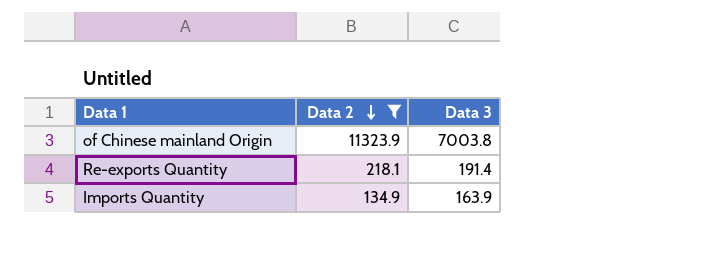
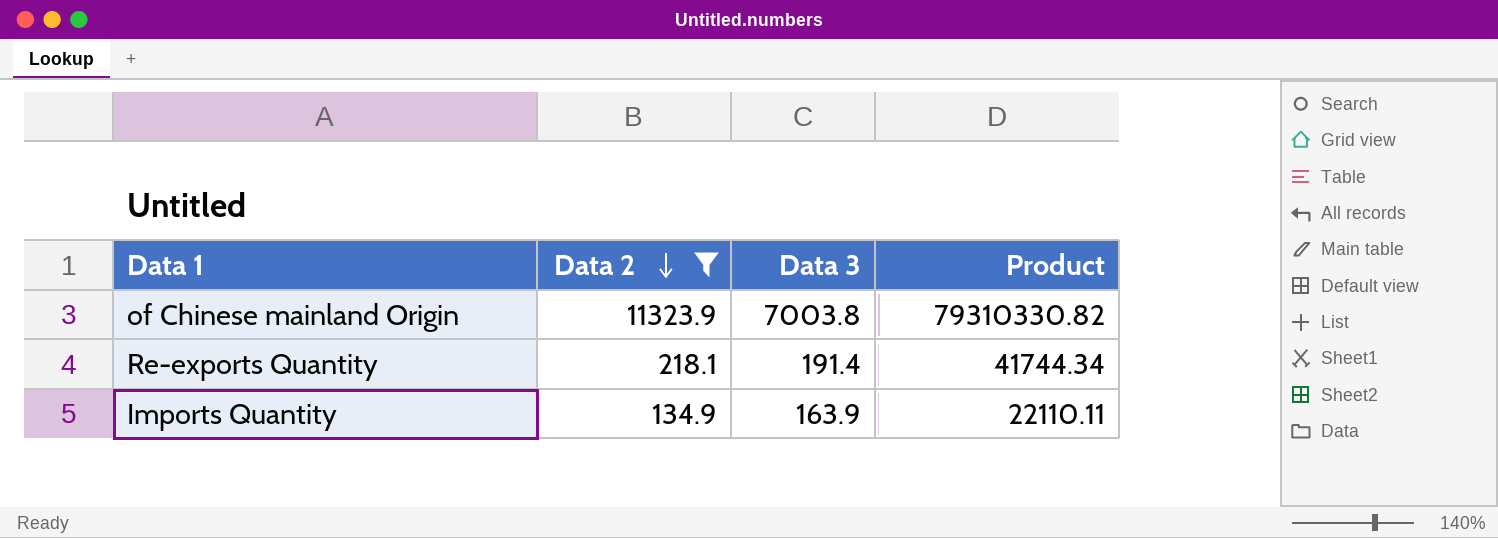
column Product | formula: none -> [Data 2] * [Data 3]

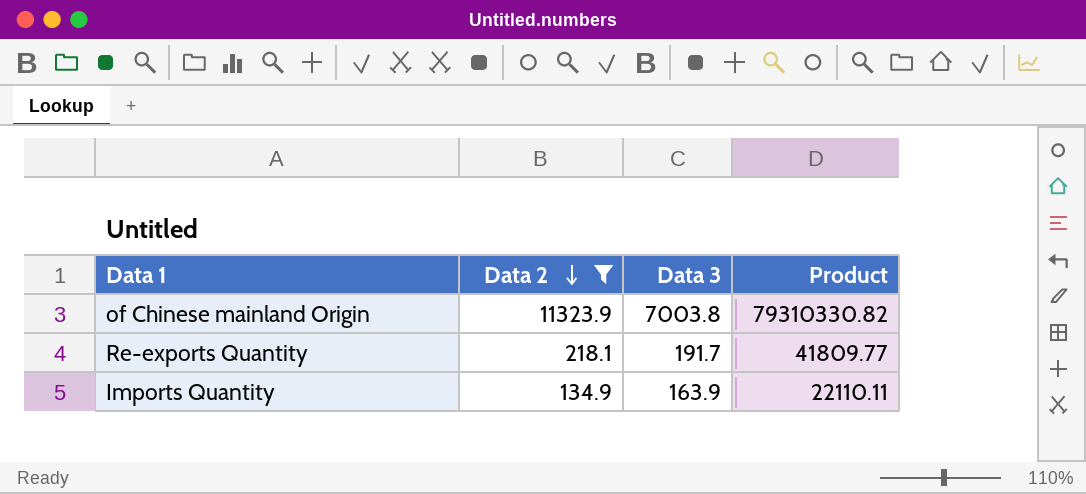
Re-exports Quantity | Data 3: 191.4 -> 191.7
Re-exports Quantity | Product: 41744.34 -> 41809.77

